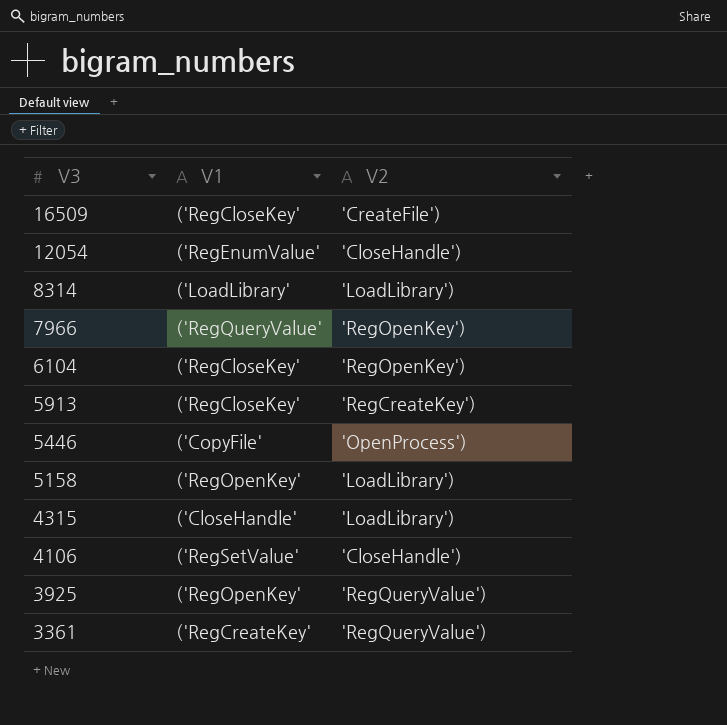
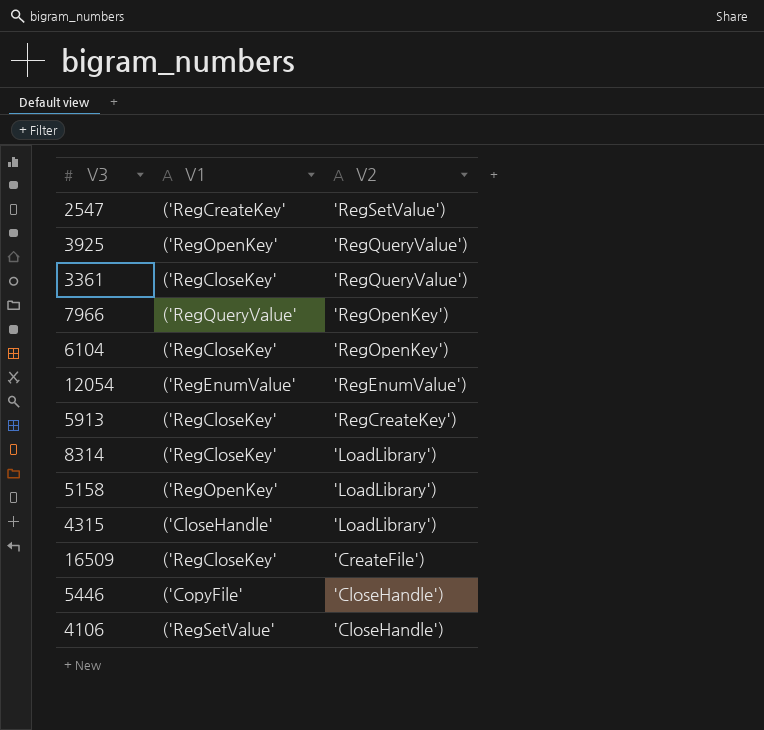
row order: V3 descending -> V2 descending
row 2547: none -> ('RegCreateKey' | 'RegSetValue')
3361 | V1: ('RegCreateKey' -> ('RegCloseKey'
12054 | V2: 'CloseHandle') -> 'RegEnumValue')
8314 | V1: ('LoadLibrary' -> ('RegCloseKey'
5446 | V2: 'OpenProcess') -> 'CloseHandle')

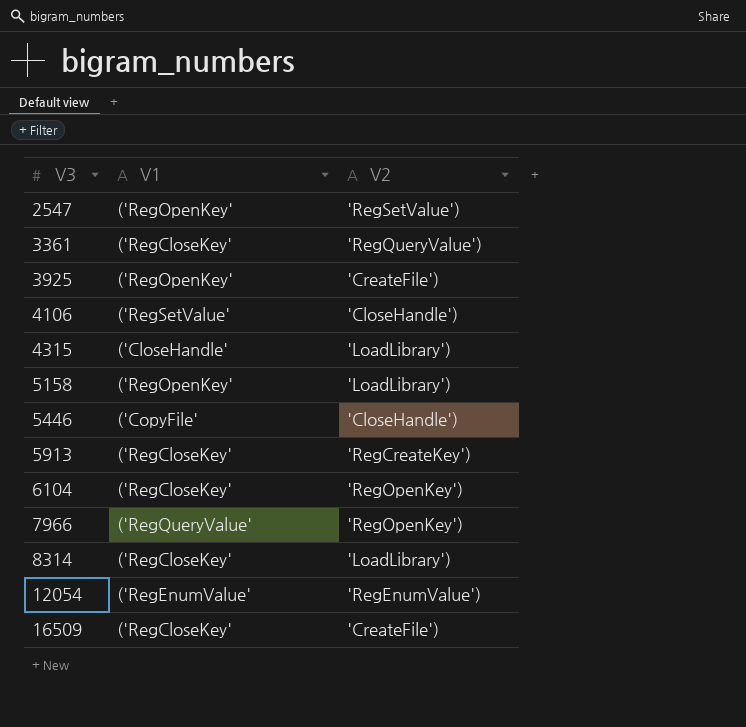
row order: V2 descending -> V3 ascending
2547 | V1: ('RegCreateKey' -> ('RegOpenKey'
3925 | V2: 'RegQueryValue') -> 'CreateFile')

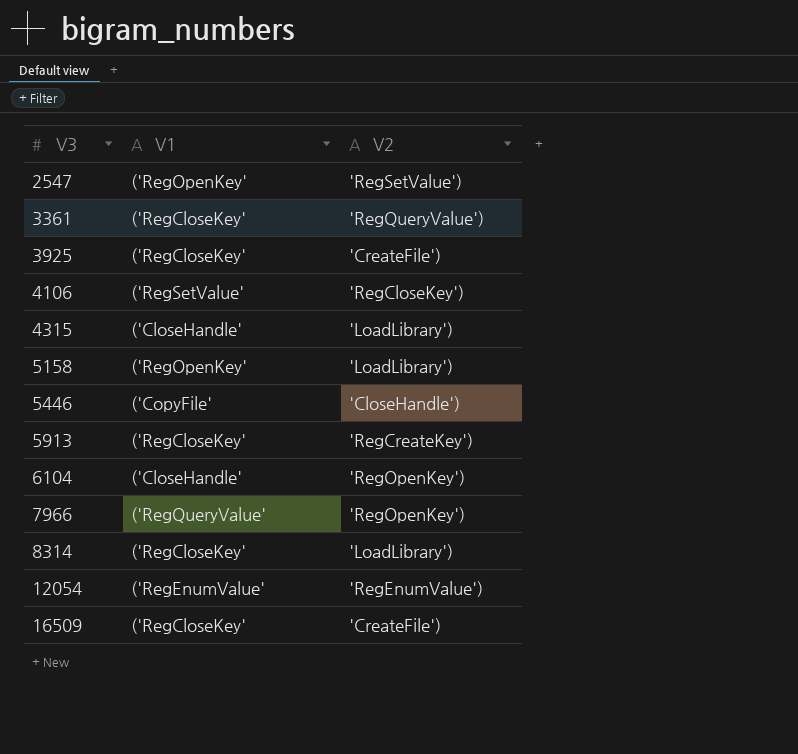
3925 | V1: ('RegOpenKey' -> ('RegCloseKey'
4106 | V2: 'CloseHandle') -> 'RegCloseKey')
6104 | V1: ('RegCloseKey' -> ('CloseHandle'

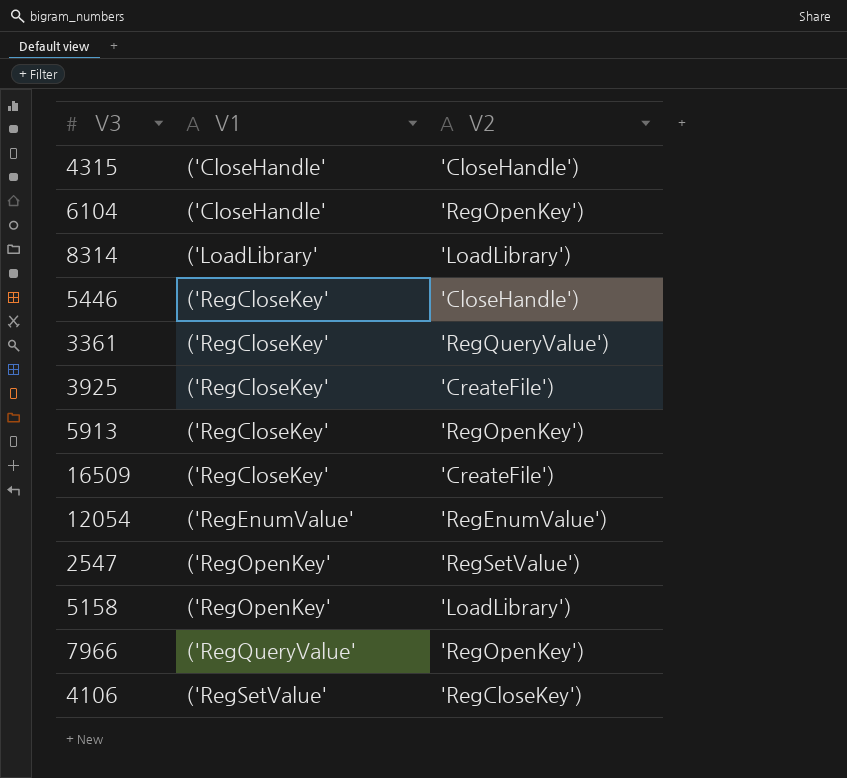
row order: V3 ascending -> V1 ascending
4315 | V2: 'LoadLibrary') -> 'CloseHandle')
8314 | V1: ('RegCloseKey' -> ('LoadLibrary'
5446 | V1: ('CopyFile' -> ('RegCloseKey'
5913 | V2: 'RegCreateKey') -> 'RegOpenKey')

